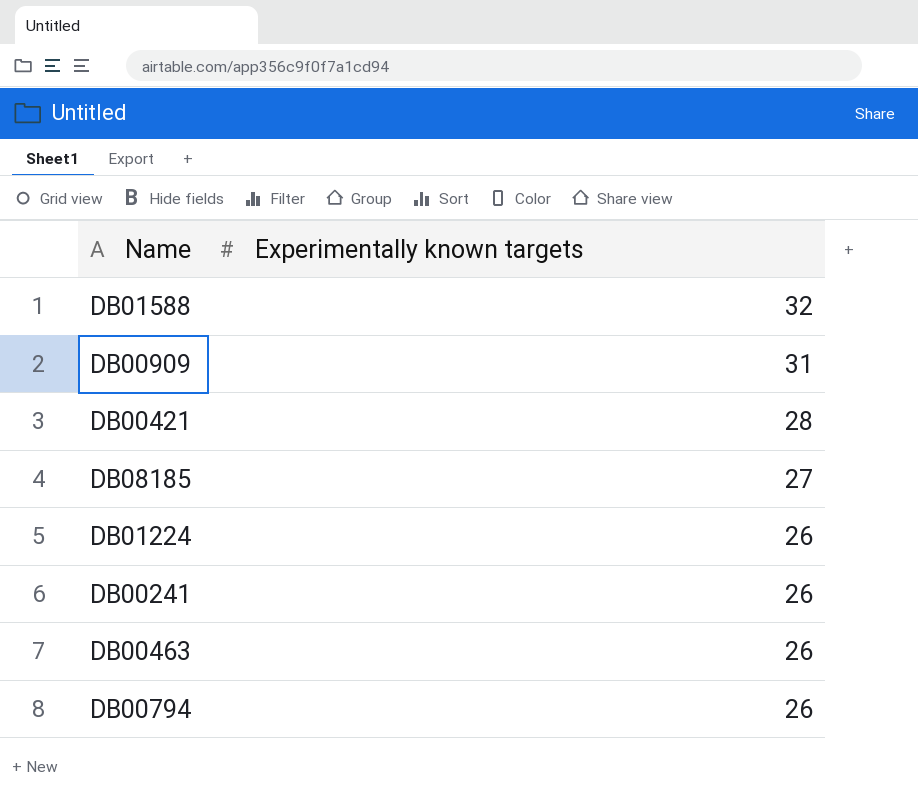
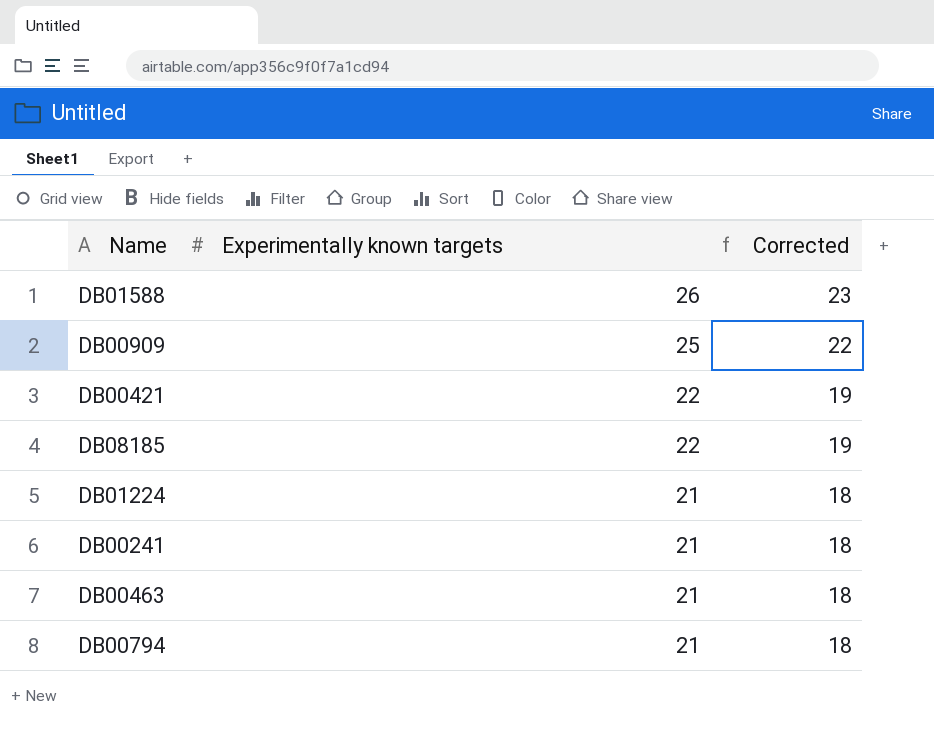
column Corrected | formula: none -> [Experimentally known targets] - 3
DB01588 | Experimentally known targets: 32 -> 26
DB00909 | Experimentally known targets: 31 -> 25
DB00421 | Experimentally known targets: 28 -> 22
DB08185 | Experimentally known targets: 27 -> 22
DB01224 | Experimentally known targets: 26 -> 21
DB00241 | Experimentally known targets: 26 -> 21
DB00463 | Experimentally known targets: 26 -> 21
DB00794 | Experimentally known targets: 26 -> 21

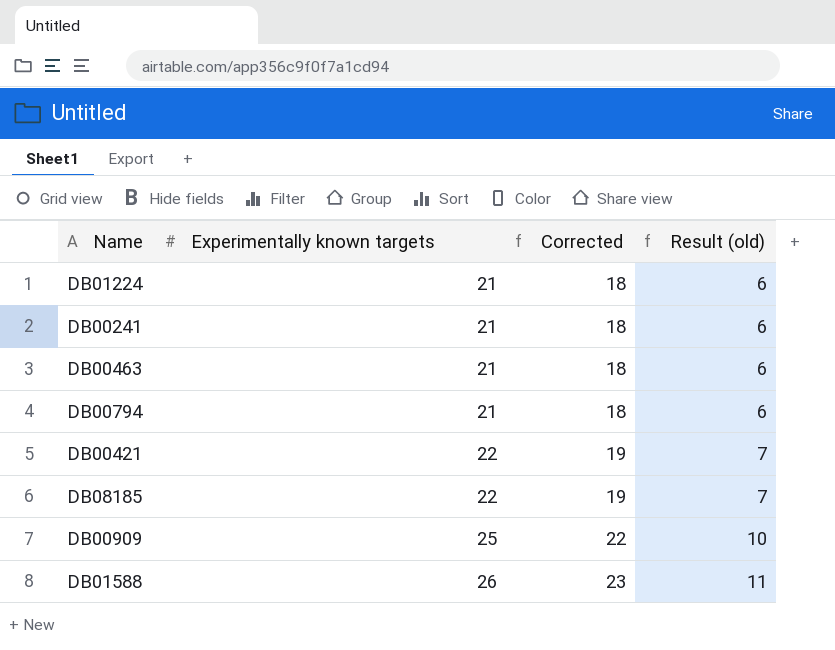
row order: Experimentally known targets descending -> Experimentally known targets ascending
column Result (old) | formula: none -> [Experimentally known targets] - 15

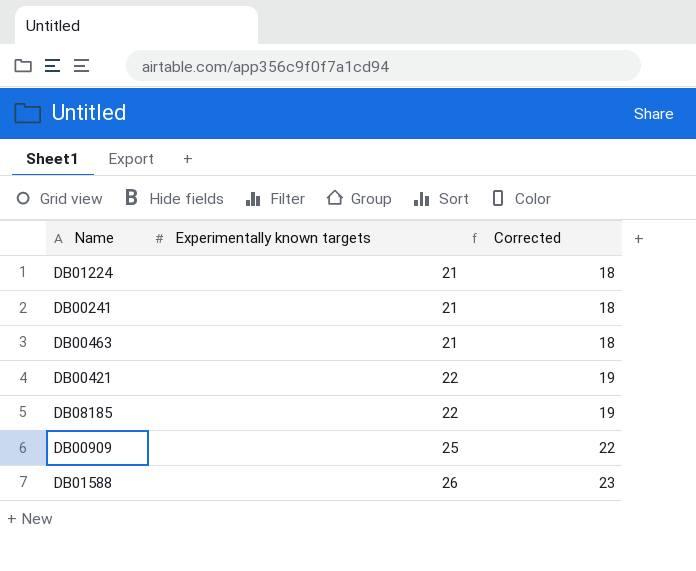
column Result (old) | formula: [Experimentally known targets] - 15 -> none
row DB00794: 21 | 18 | 6 -> none

